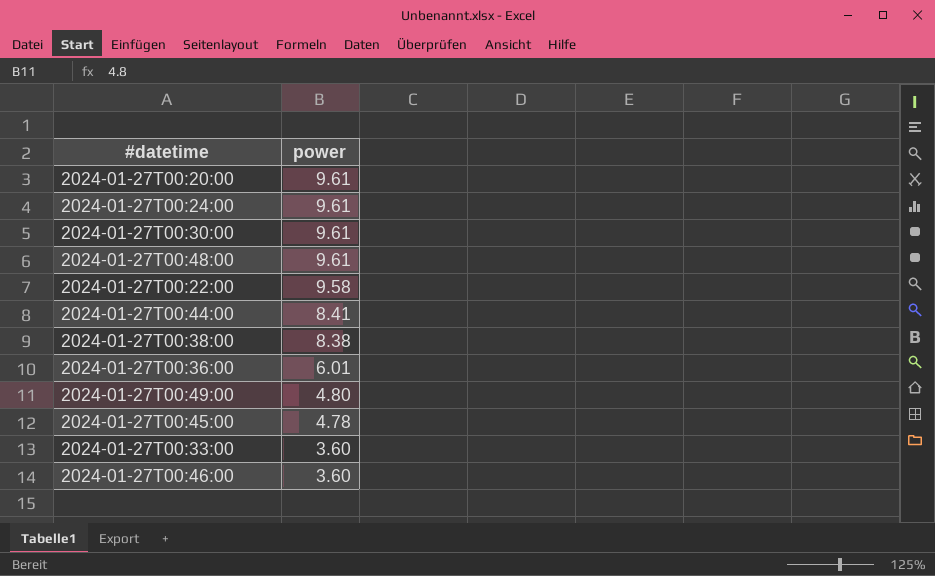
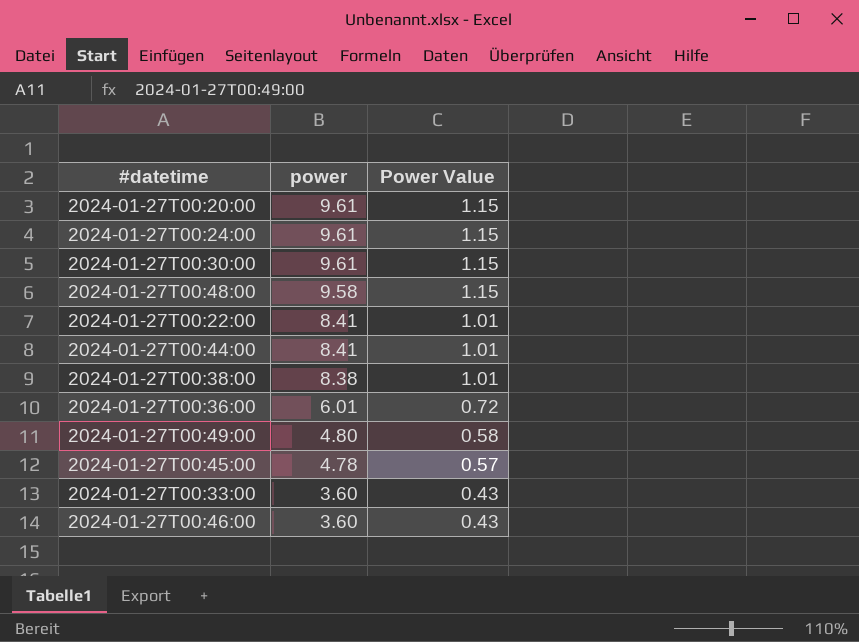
column Power Value | formula: none -> [power] * 0.12
2024-01-27T00:48:00 | power: 9.61 -> 9.58
2024-01-27T00:22:00 | power: 9.58 -> 8.41

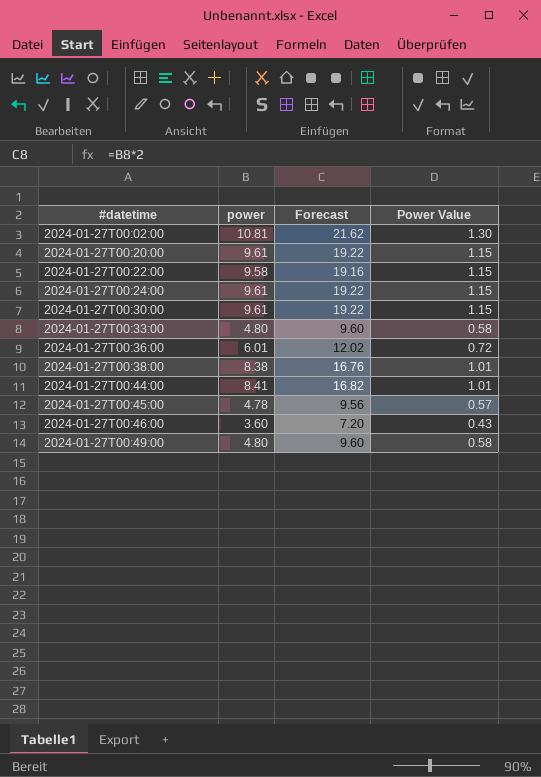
row order: power descending -> #datetime ascending
column Forecast | formula: none -> [power] * 2
row 2024-01-27T00:48:00: 9.58 | 1.15 -> none
row 2024-01-27T00:02:00: none -> 10.81 | 21.62 | 1.30
2024-01-27T00:22:00 | power: 8.41 -> 9.58
2024-01-27T00:22:00 | Power Value: 1.01 -> 1.15
2024-01-27T00:33:00 | power: 3.60 -> 4.80
2024-01-27T00:33:00 | Power Value: 0.43 -> 0.58

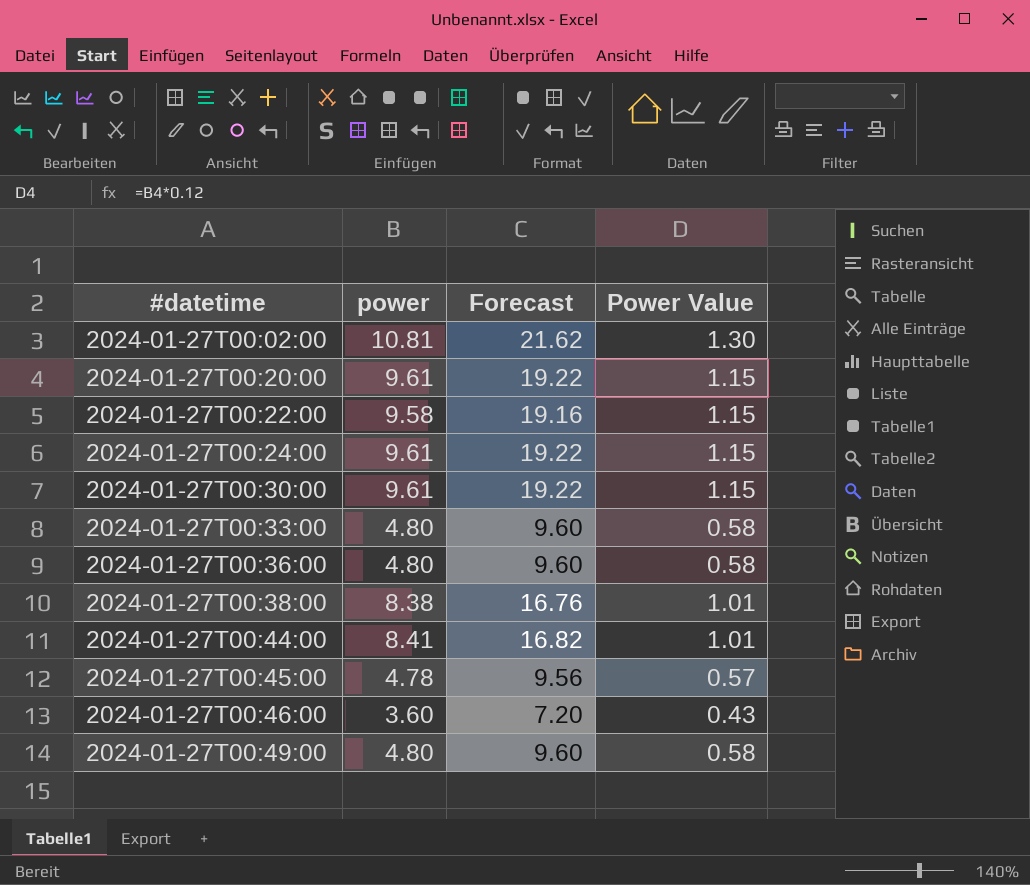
2024-01-27T00:36:00 | power: 6.01 -> 4.80
2024-01-27T00:36:00 | Forecast: 12.02 -> 9.60
2024-01-27T00:36:00 | Power Value: 0.72 -> 0.58

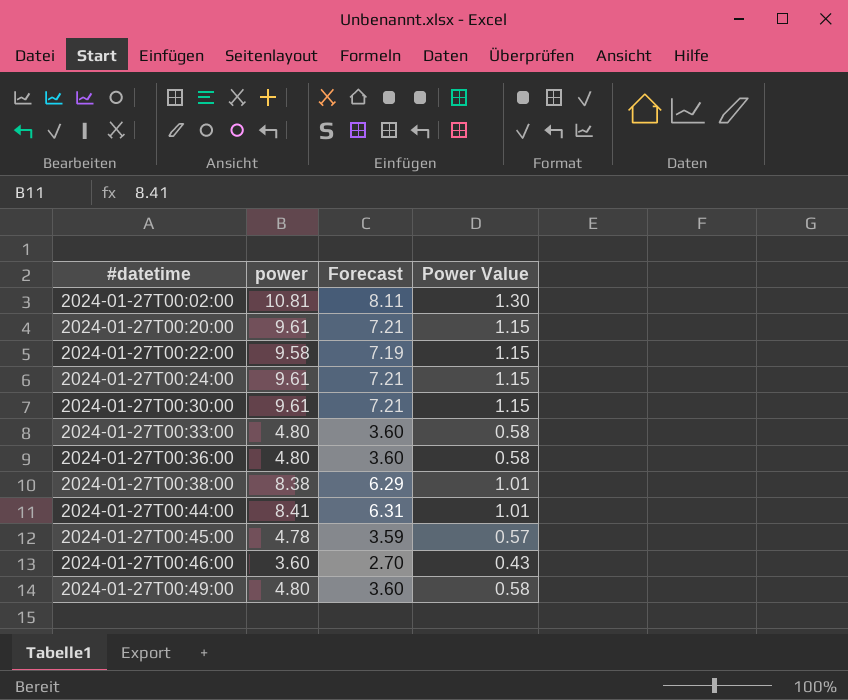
column Forecast | formula: [power] * 2 -> [power] * 0.75

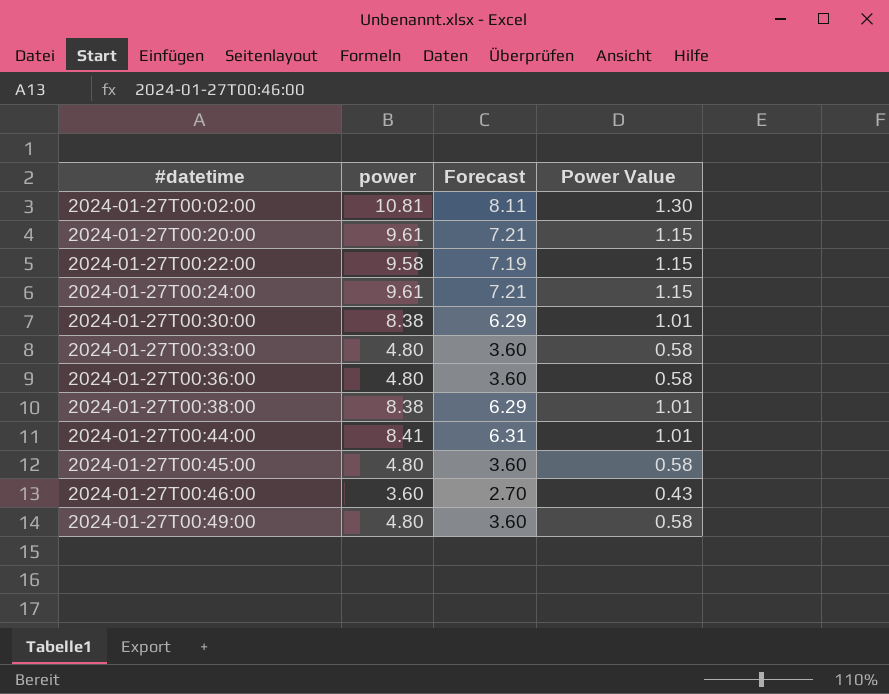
2024-01-27T00:30:00 | power: 9.61 -> 8.38
2024-01-27T00:30:00 | Forecast: 7.21 -> 6.29
2024-01-27T00:30:00 | Power Value: 1.15 -> 1.01
2024-01-27T00:45:00 | power: 4.78 -> 4.80
2024-01-27T00:45:00 | Forecast: 3.59 -> 3.60
2024-01-27T00:45:00 | Power Value: 0.57 -> 0.58

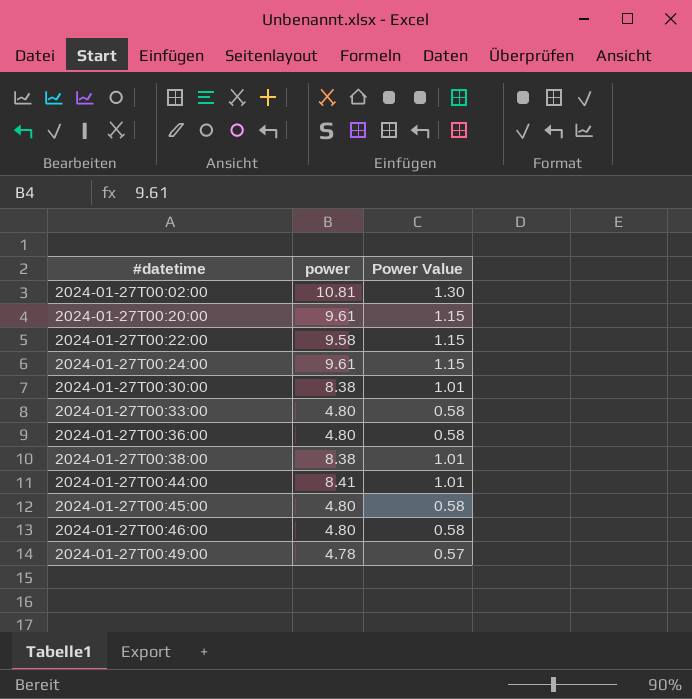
column Forecast | formula: [power] * 0.75 -> none
2024-01-27T00:46:00 | power: 3.60 -> 4.80
2024-01-27T00:46:00 | Power Value: 0.43 -> 0.58
2024-01-27T00:49:00 | power: 4.80 -> 4.78
2024-01-27T00:49:00 | Power Value: 0.58 -> 0.57

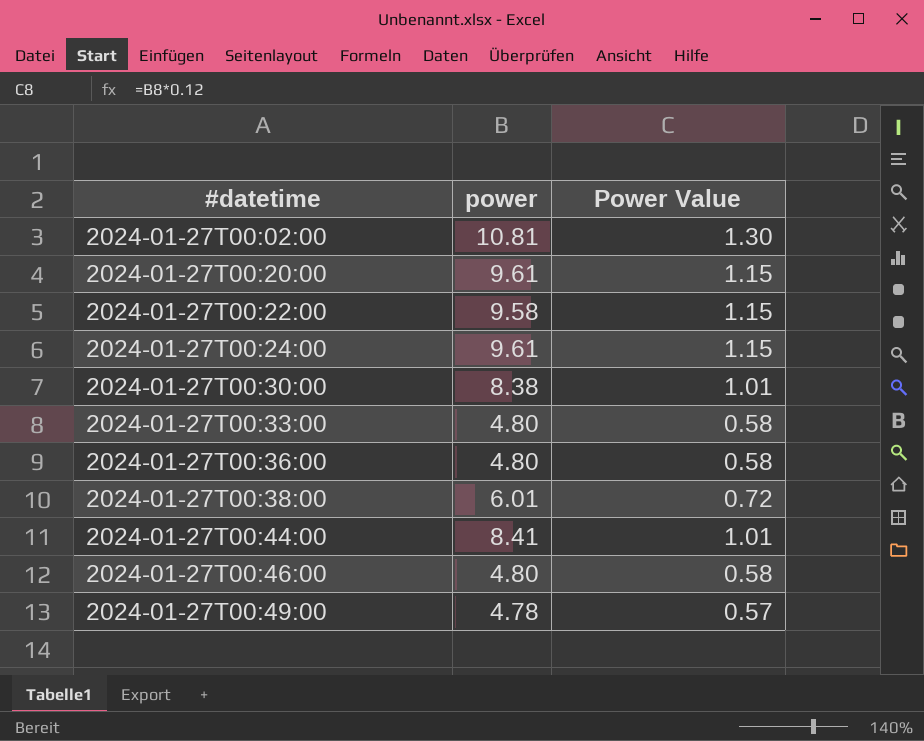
row 2024-01-27T00:45:00: 4.80 | 0.58 -> none
2024-01-27T00:38:00 | power: 8.38 -> 6.01
2024-01-27T00:38:00 | Power Value: 1.01 -> 0.72

